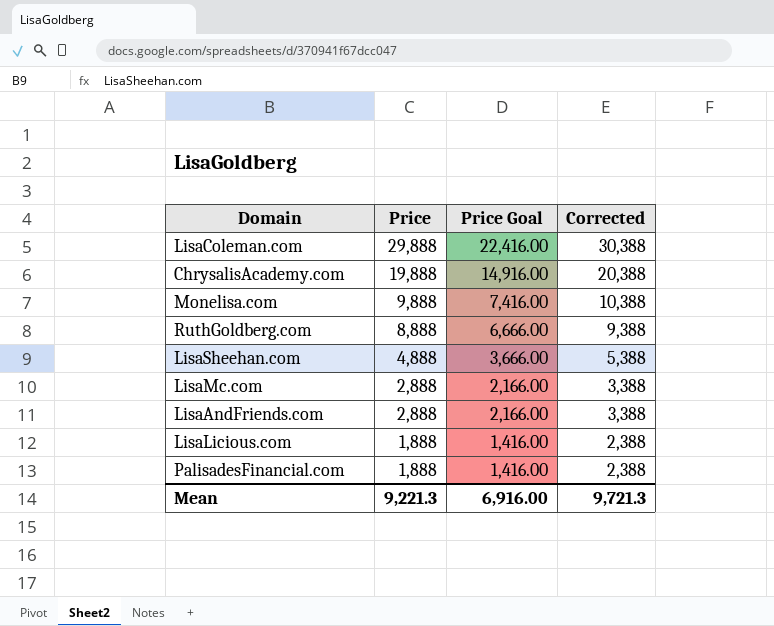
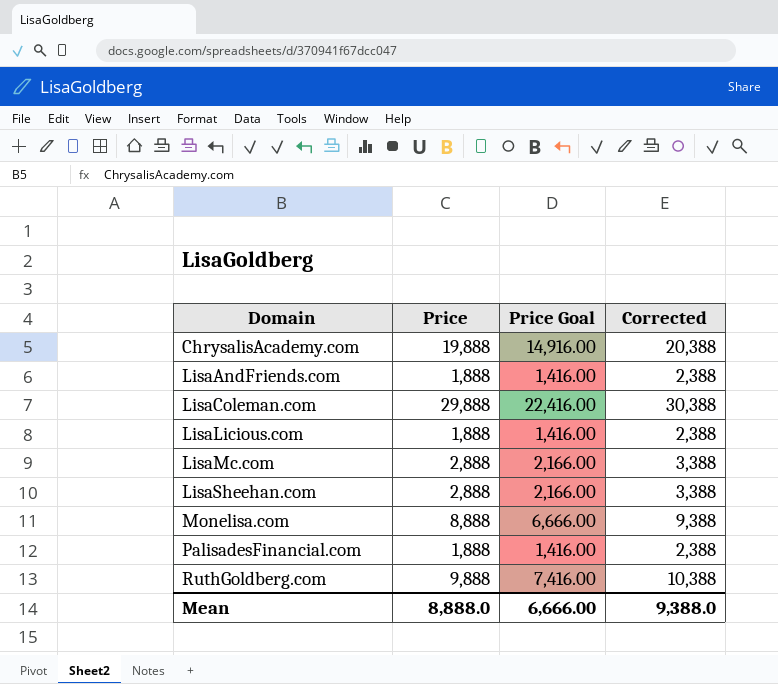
row order: Price descending -> Domain ascending
LisaAndFriends.com | Price: 2,888 -> 1,888
LisaAndFriends.com | Price Goal: 2,166.00 -> 1,416.00
LisaAndFriends.com | Corrected: 3,388 -> 2,388
LisaSheehan.com | Price: 4,888 -> 2,888
LisaSheehan.com | Price Goal: 3,666.00 -> 2,166.00
LisaSheehan.com | Corrected: 5,388 -> 3,388
Monelisa.com | Price: 9,888 -> 8,888
Monelisa.com | Price Goal: 7,416.00 -> 6,666.00
Monelisa.com | Corrected: 10,388 -> 9,388
RuthGoldberg.com | Price: 8,888 -> 9,888
RuthGoldberg.com | Price Goal: 6,666.00 -> 7,416.00
RuthGoldberg.com | Corrected: 9,388 -> 10,388
Mean | Price: 9,221.3 -> 8,888.0
Mean | Price Goal: 6,916.00 -> 6,666.00
Mean | Corrected: 9,721.3 -> 9,388.0

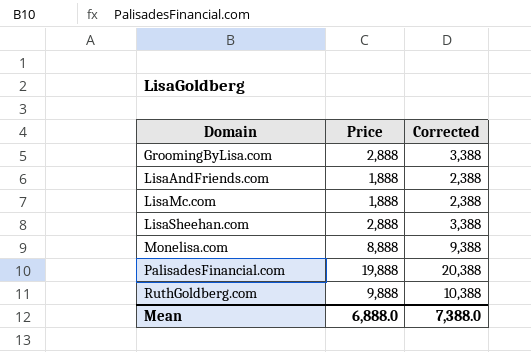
column Price Goal | formula: [Price] * 0.75 -> none
row ChrysalisAcademy.com: 19,888 | 14,916.00 | 20,388 -> none
row LisaColeman.com: 29,888 | 22,416.00 | 30,388 -> none
row LisaLicious.com: 1,888 | 1,416.00 | 2,388 -> none
row GroomingByLisa.com: none -> 2,888 | 3,388
LisaMc.com | Price: 2,888 -> 1,888
LisaMc.com | Corrected: 3,388 -> 2,388
PalisadesFinancial.com | Price: 1,888 -> 19,888
PalisadesFinancial.com | Corrected: 2,388 -> 20,388
Mean | Price: 8,888.0 -> 6,888.0
Mean | Corrected: 9,388.0 -> 7,388.0

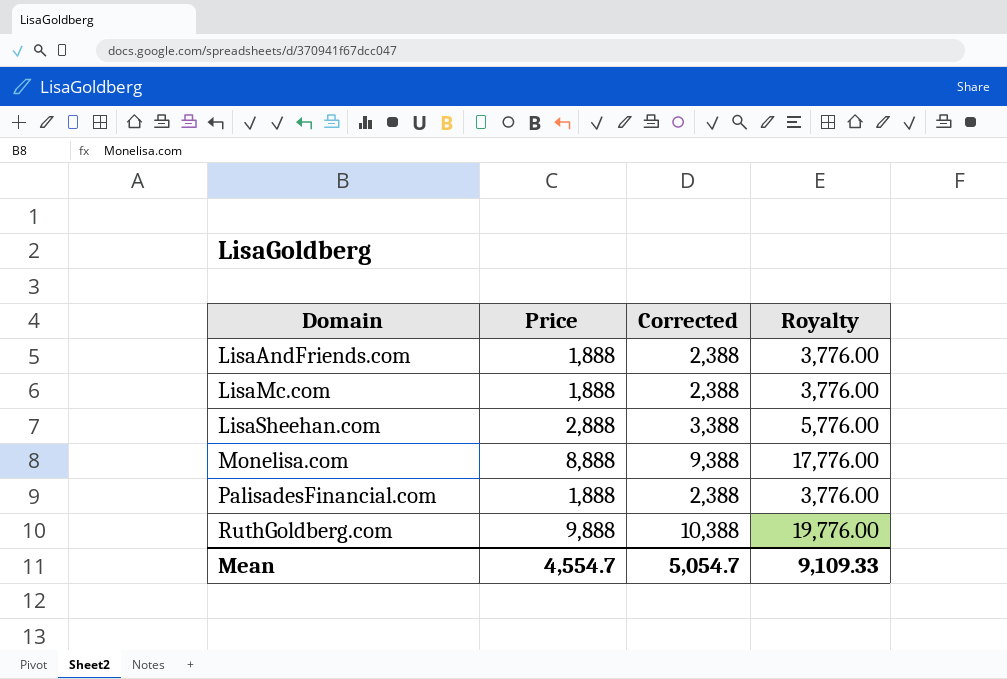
column Royalty | formula: none -> [Price] * 2
row GroomingByLisa.com: 2,888 | 3,388 -> none
PalisadesFinancial.com | Price: 19,888 -> 1,888
PalisadesFinancial.com | Corrected: 20,388 -> 2,388
Mean | Price: 6,888.0 -> 4,554.7
Mean | Corrected: 7,388.0 -> 5,054.7

